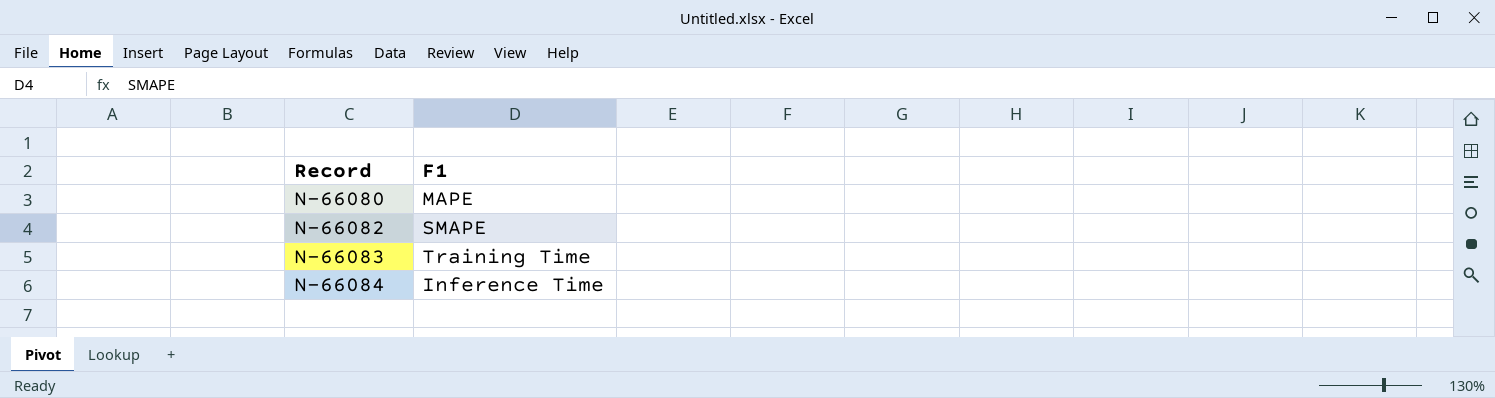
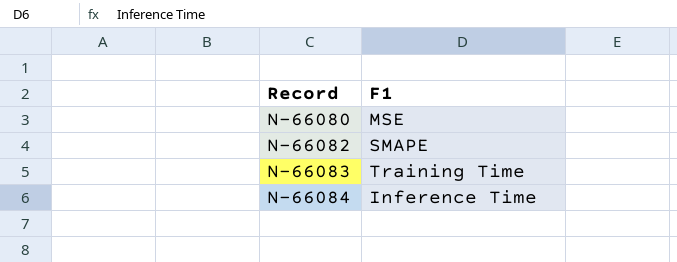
N-66080 | F1: MAPE -> MSE

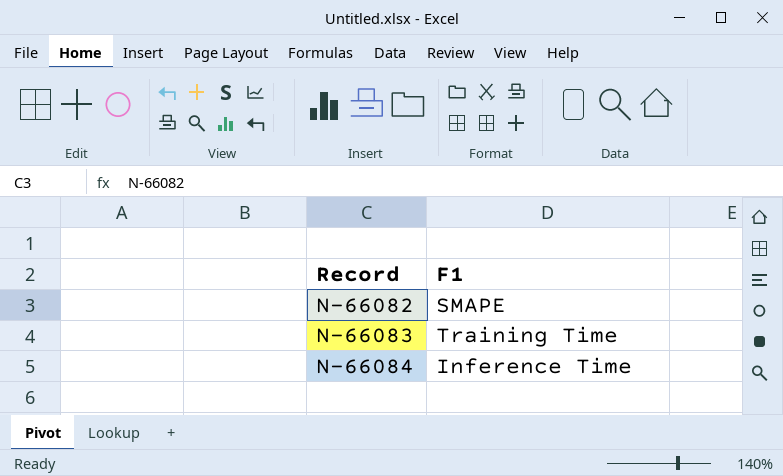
row N-66080: MSE -> none

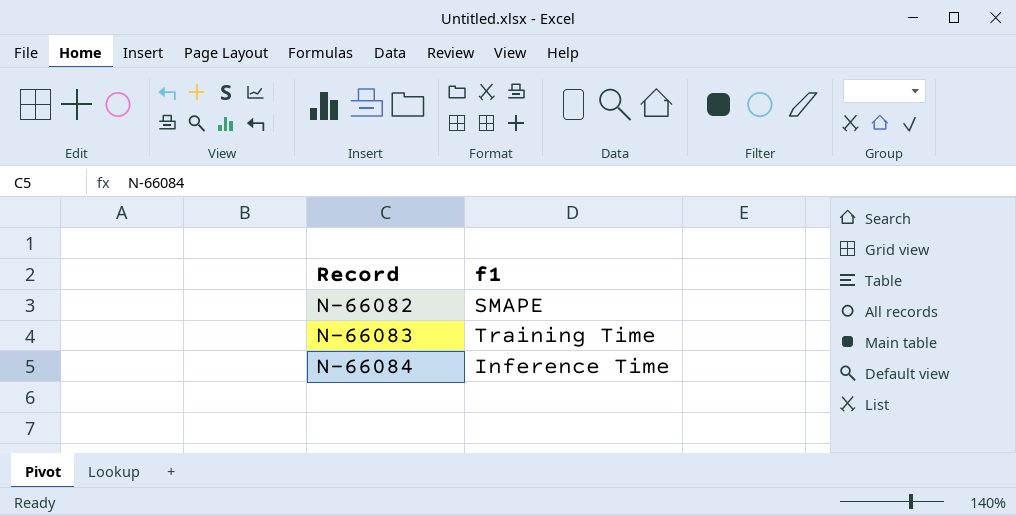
column name: F1 -> f1

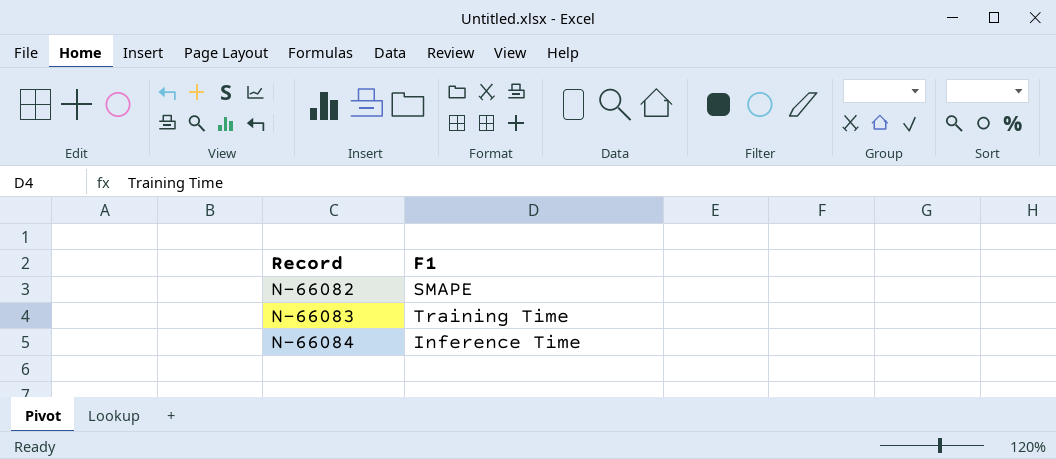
column name: f1 -> F1

